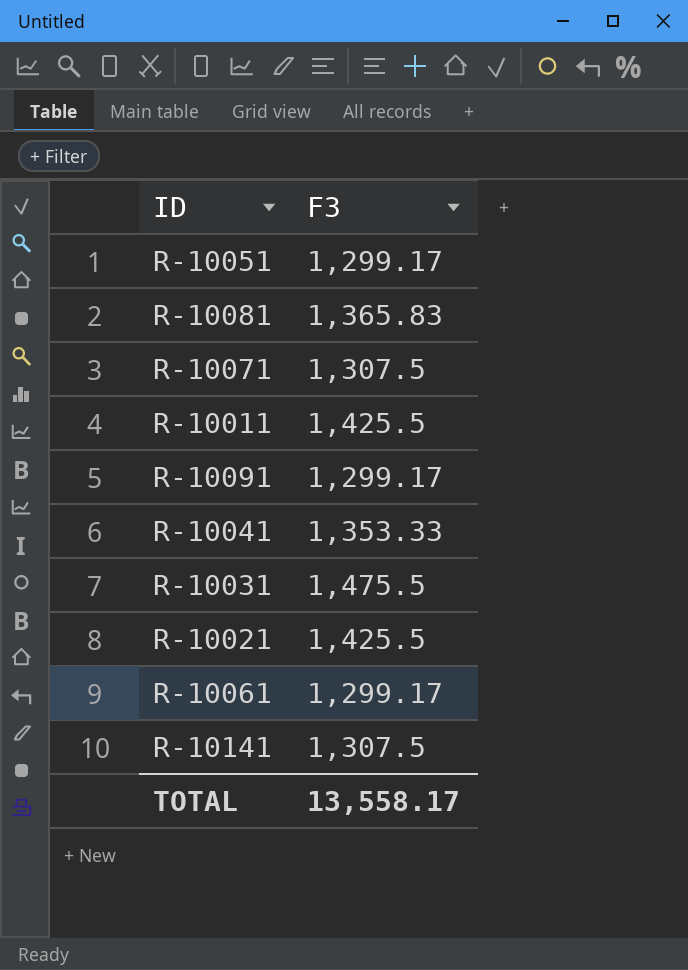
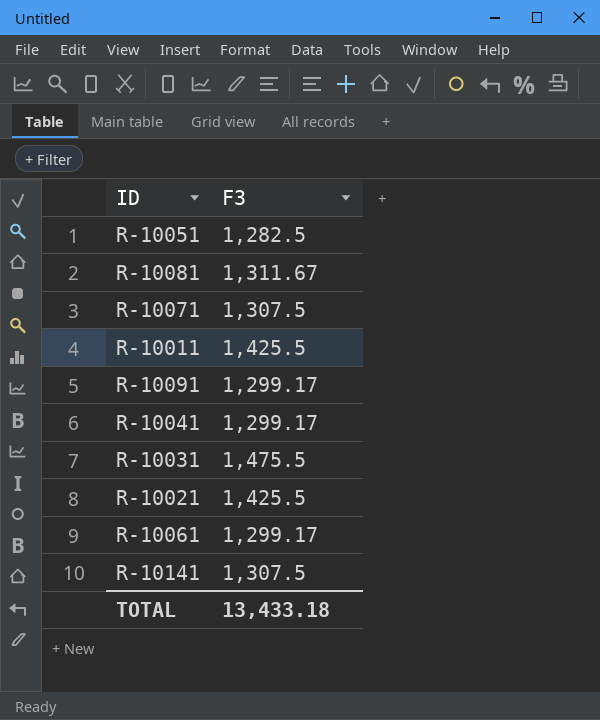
R-10051 | F3: 1,299.17 -> 1,282.5
R-10081 | F3: 1,365.83 -> 1,311.67
R-10041 | F3: 1,353.33 -> 1,299.17
TOTAL | F3: 13,558.17 -> 13,433.18

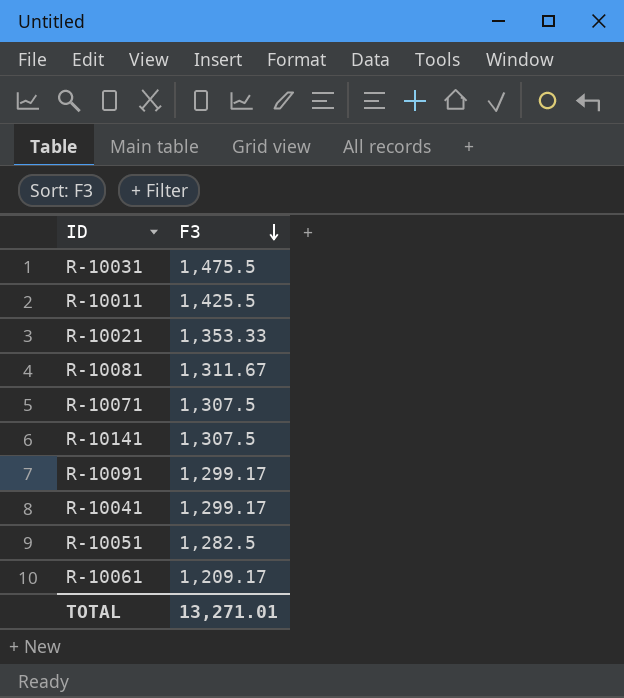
row order: none -> F3 descending
R-10021 | F3: 1,425.5 -> 1,353.33
R-10061 | F3: 1,299.17 -> 1,209.17
TOTAL | F3: 13,433.18 -> 13,271.01

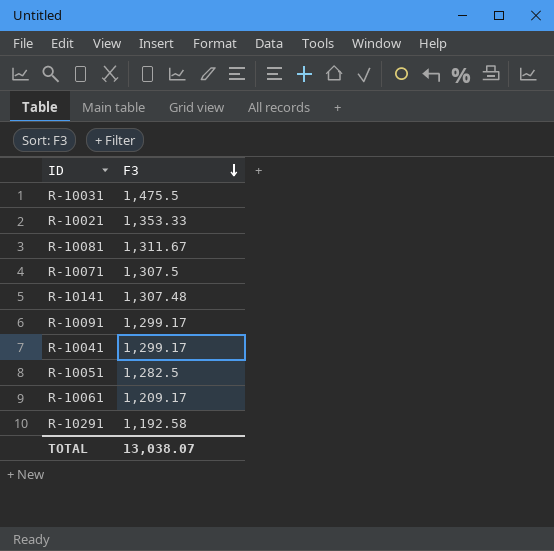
row R-10011: 1,425.5 -> none
R-10141 | F3: 1,307.5 -> 1,307.48
row R-10291: none -> 1,192.58
TOTAL | F3: 13,271.01 -> 13,038.07

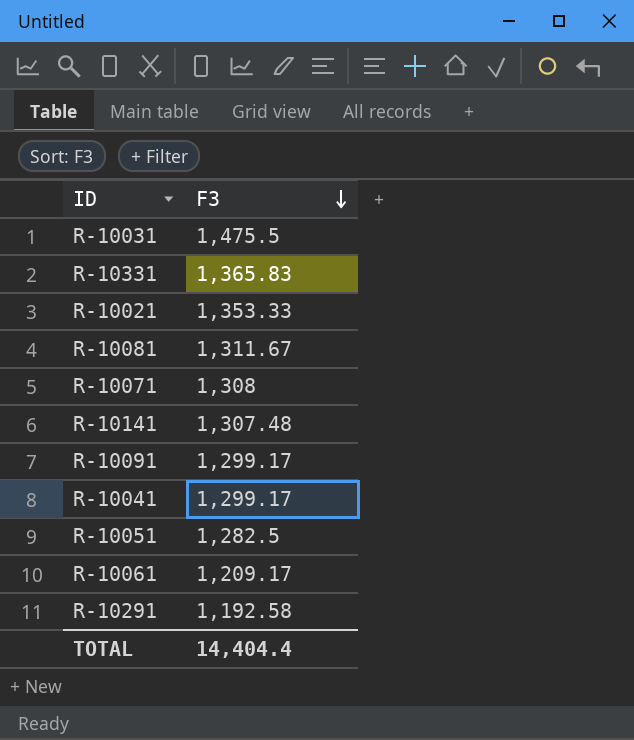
row R-10331: none -> 1,365.83
R-10071 | F3: 1,307.5 -> 1,308
TOTAL | F3: 13,038.07 -> 14,404.4

